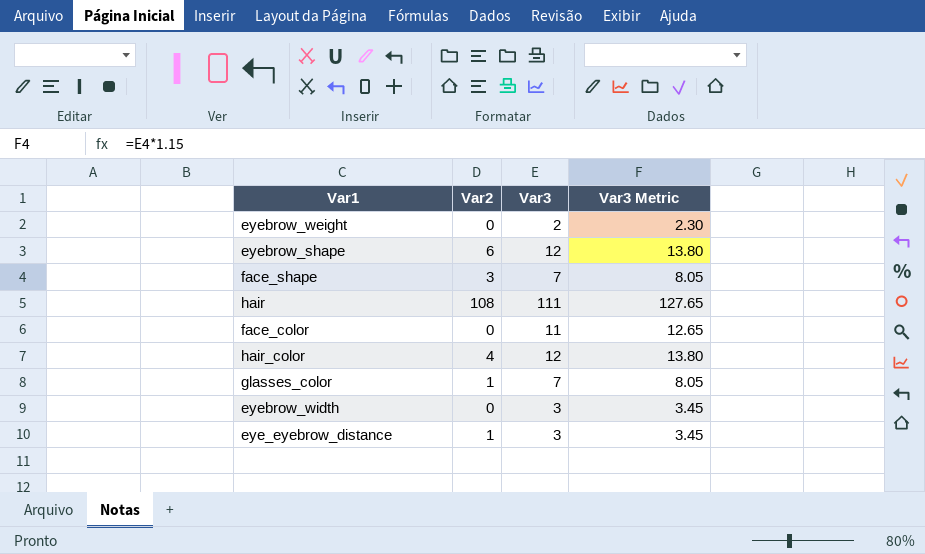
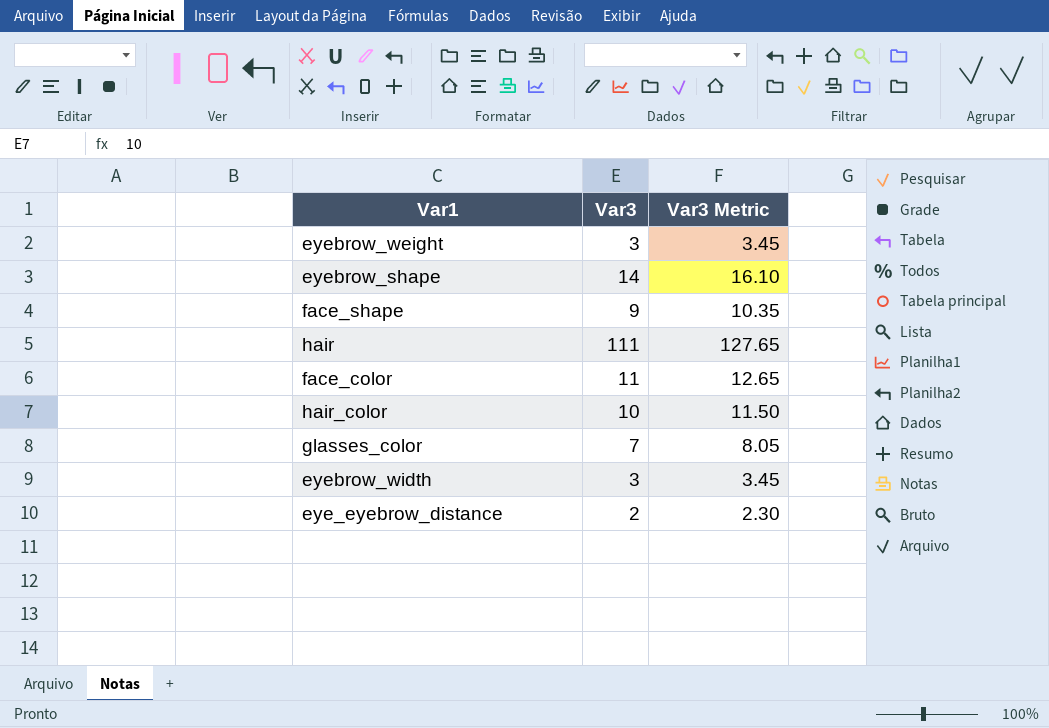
column Var2 | position: 2 -> none
eyebrow_weight | Var3: 2 -> 3
eyebrow_weight | Var3 Metric: 2.30 -> 3.45
eyebrow_shape | Var3: 12 -> 14
eyebrow_shape | Var3 Metric: 13.80 -> 16.10
face_shape | Var3: 7 -> 9
face_shape | Var3 Metric: 8.05 -> 10.35
hair_color | Var3: 12 -> 10
hair_color | Var3 Metric: 13.80 -> 11.50
eye_eyebrow_distance | Var3: 3 -> 2
eye_eyebrow_distance | Var3 Metric: 3.45 -> 2.30

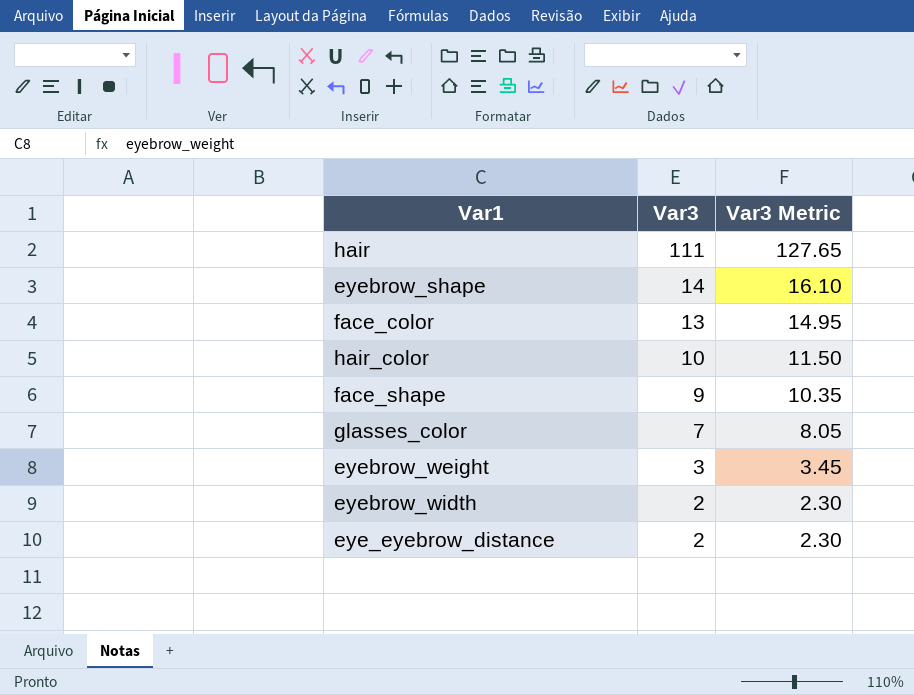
row order: none -> Var3 descending
face_color | Var3: 11 -> 13
face_color | Var3 Metric: 12.65 -> 14.95
eyebrow_width | Var3: 3 -> 2
eyebrow_width | Var3 Metric: 3.45 -> 2.30

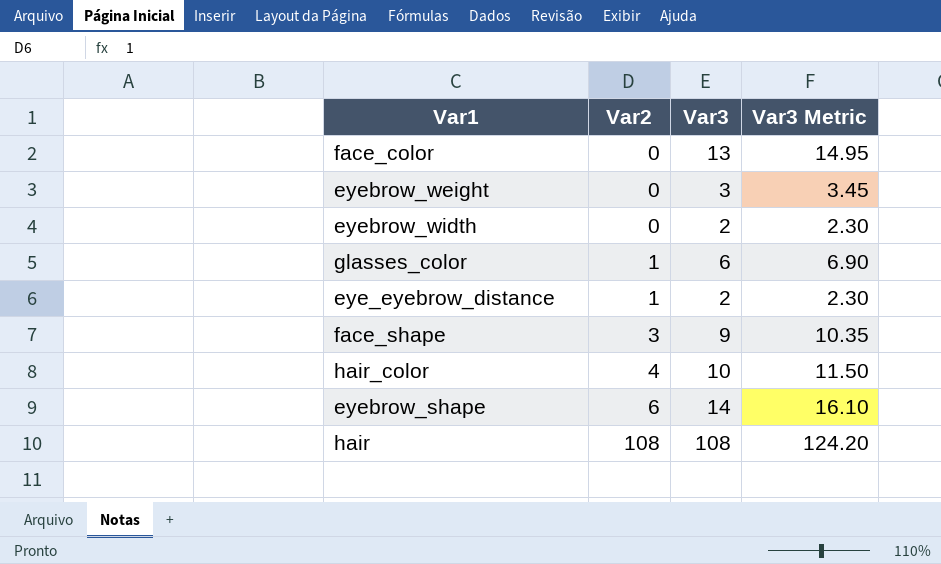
row order: Var3 descending -> Var2 ascending
column Var2 | position: none -> 2
glasses_color | Var3: 7 -> 6
glasses_color | Var3 Metric: 8.05 -> 6.90
hair | Var3: 111 -> 108
hair | Var3 Metric: 127.65 -> 124.20

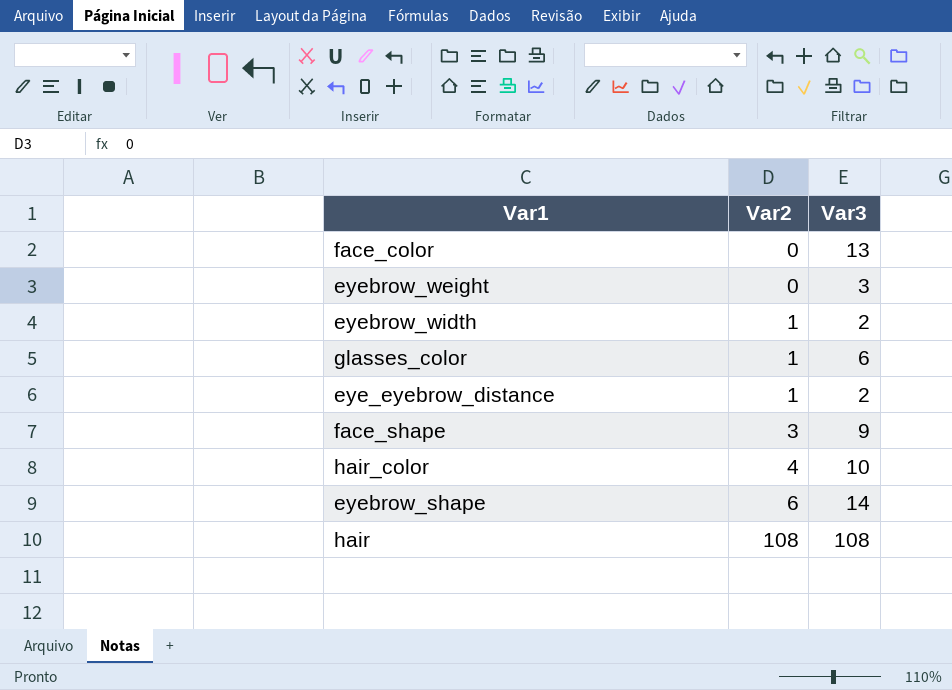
column Var3 Metric | formula: [Var3] * 1.15 -> none
eyebrow_width | Var2: 0 -> 1

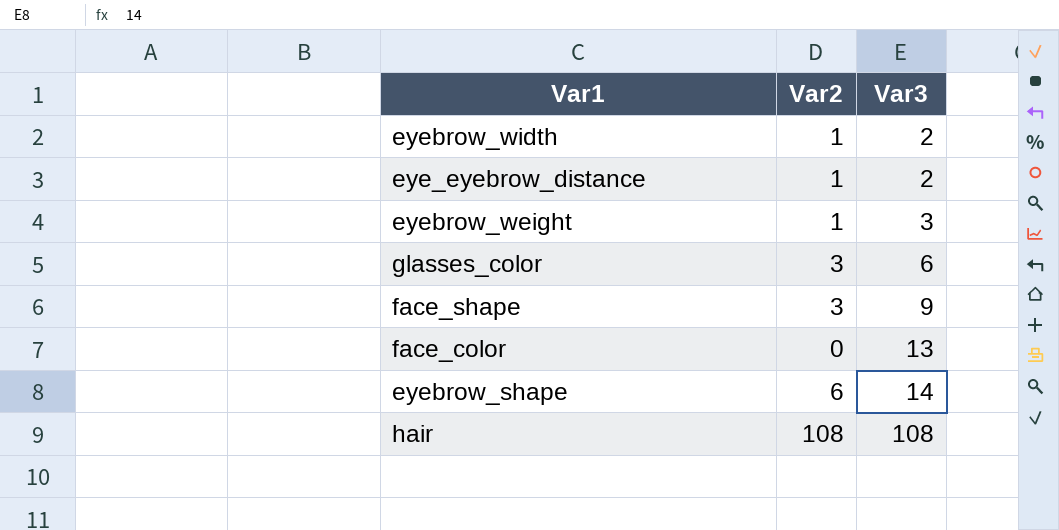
row order: Var2 ascending -> Var3 ascending
row hair_color: 4 | 10 -> none
eyebrow_weight | Var2: 0 -> 1
glasses_color | Var2: 1 -> 3

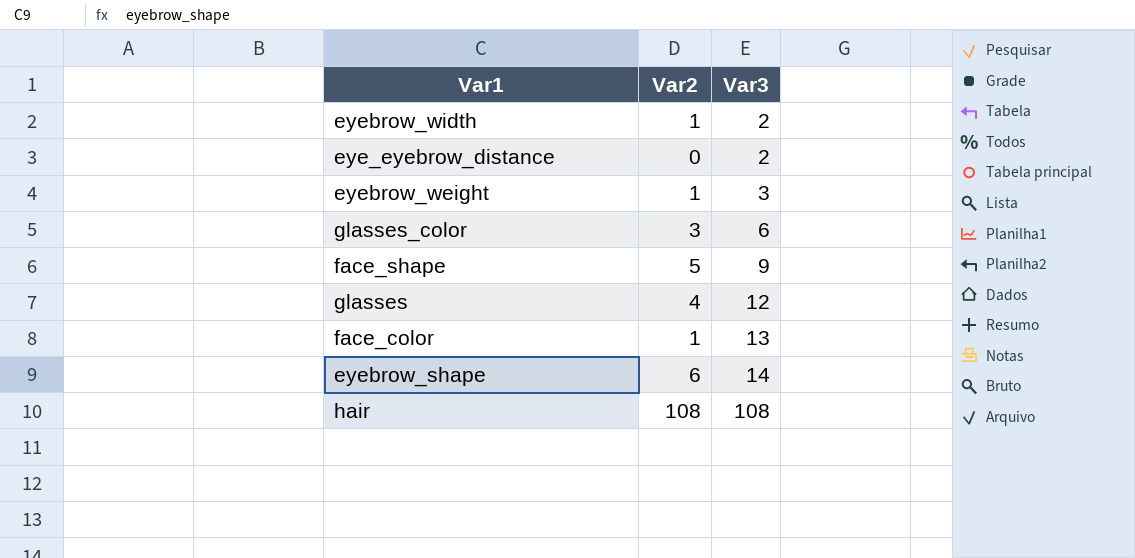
eye_eyebrow_distance | Var2: 1 -> 0
face_shape | Var2: 3 -> 5
row glasses: none -> 4 | 12
face_color | Var2: 0 -> 1

